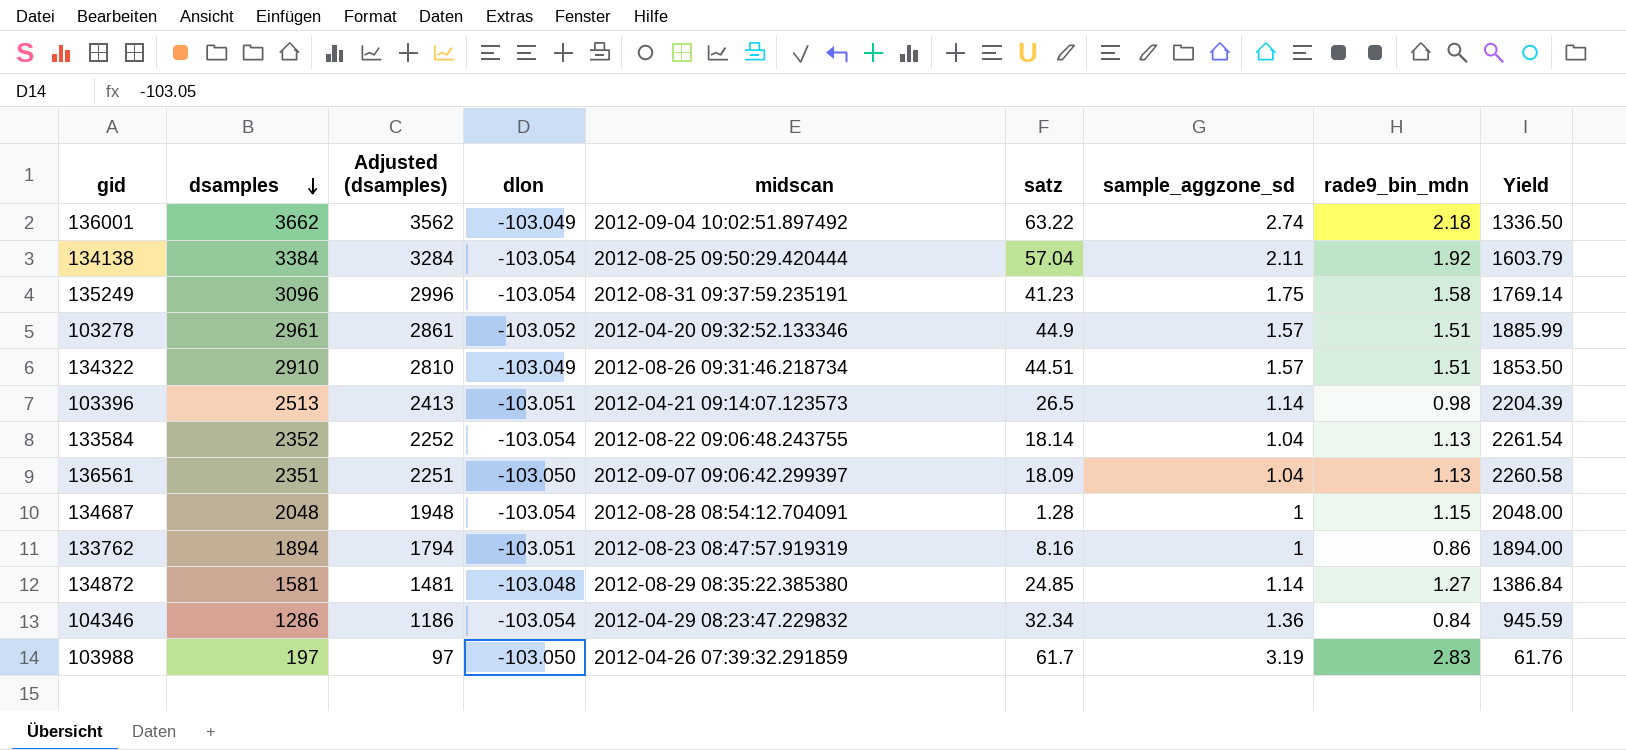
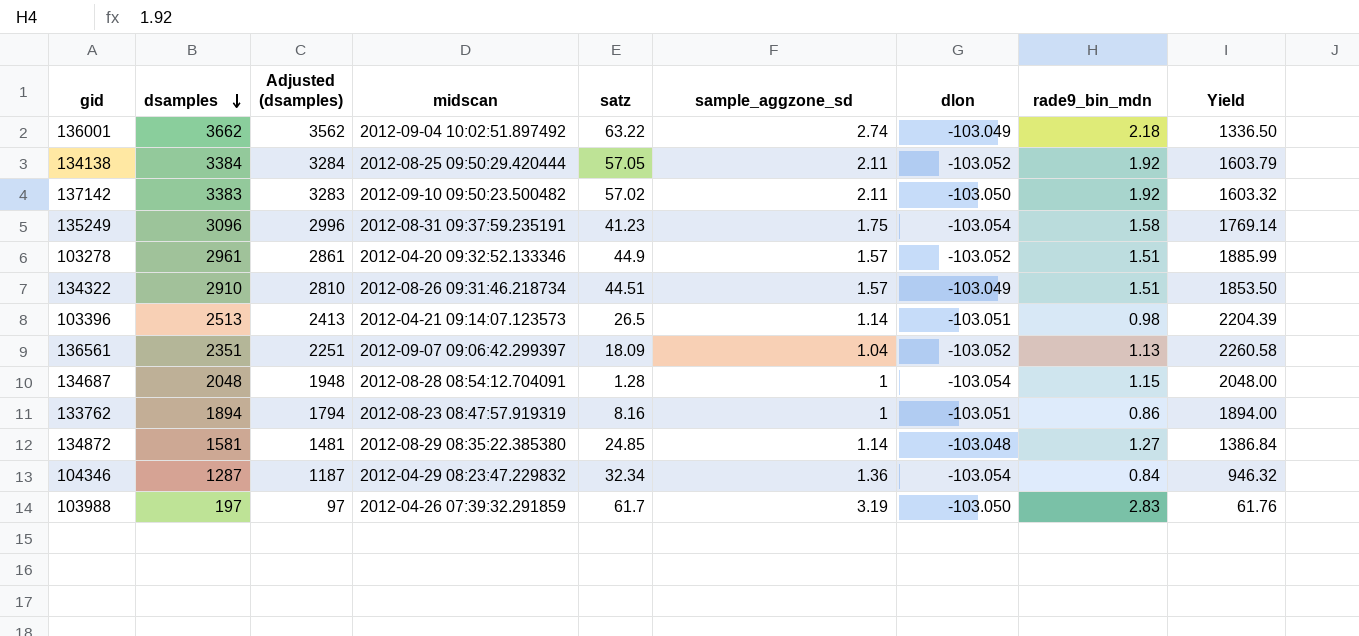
column dlon | position: 4 -> 7
row 133584: 2352 | 2252 | -103.054 | 2012-08-22 09:06:48.243755 | 18.14 | 1.04 | 1.13 | 2261.54 -> none
134138 | satz: 57.04 -> 57.05
134138 | dlon: -103.054 -> -103.052
row 137142: none -> 3383 | 3283 | 2012-09-10 09:50:23.500482 | 57.02 | 2.11 | -103.050 | 1.92 | 1603.32
136561 | dlon: -103.050 -> -103.052
104346 | dsamples: 1286 -> 1287
104346 | Adjusted (dsamples): 1186 -> 1187
104346 | Yield: 945.59 -> 946.32

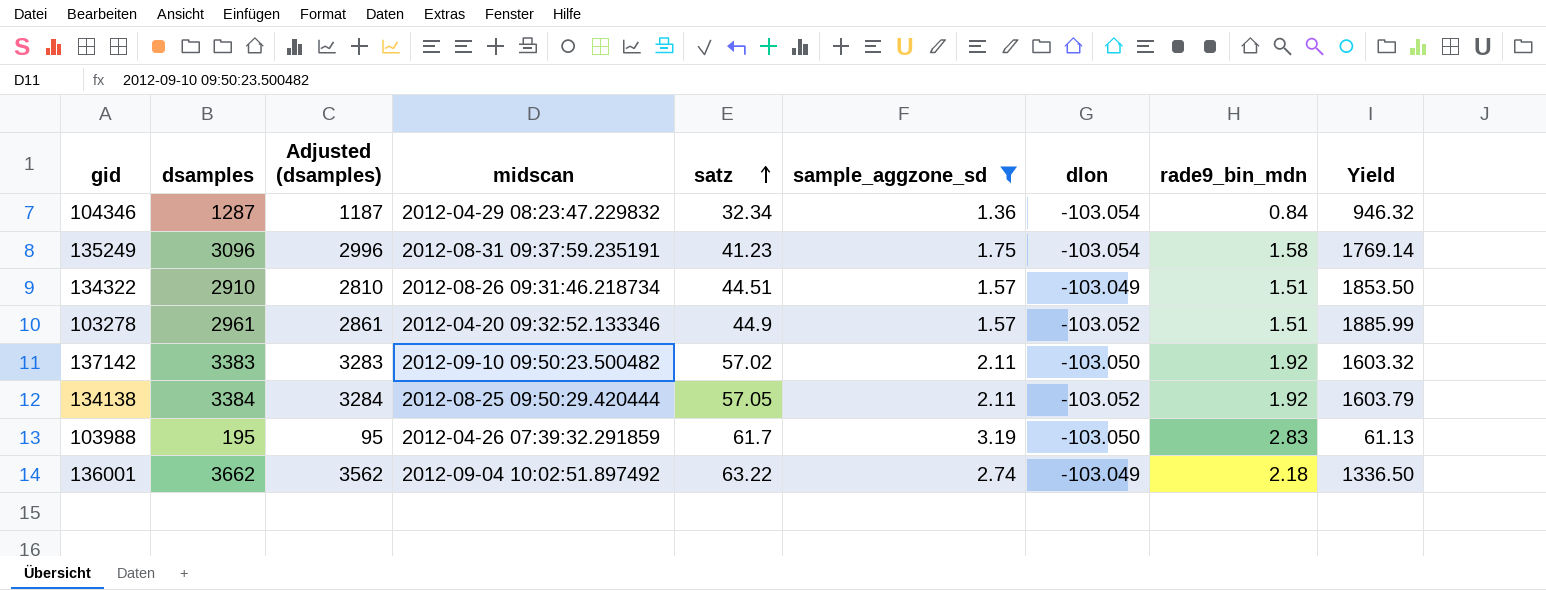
filter: none -> sample_aggzone_sd >= 1.36
row order: dsamples descending -> satz ascending
103988 | dsamples: 197 -> 195
103988 | Adjusted (dsamples): 97 -> 95
103988 | Yield: 61.76 -> 61.13

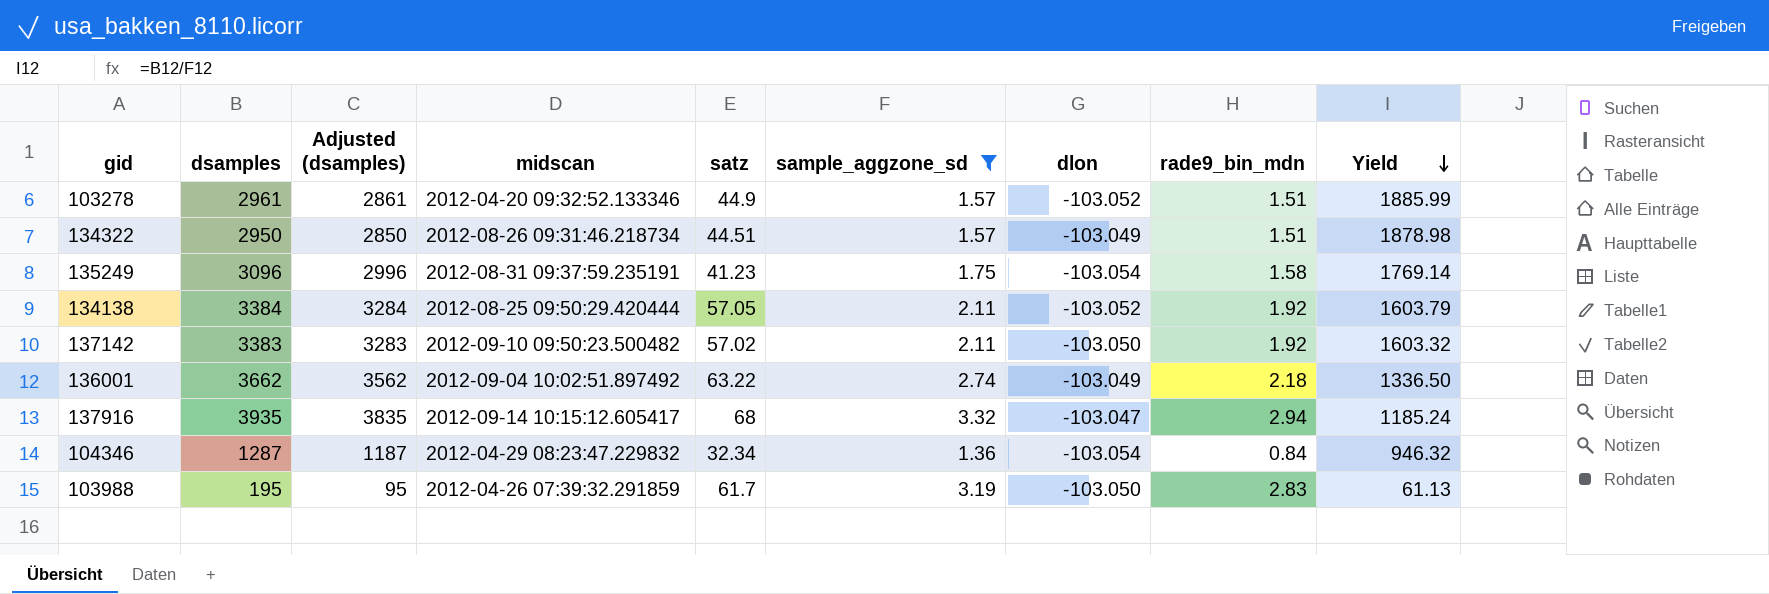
row order: satz ascending -> Yield descending
134322 | dsamples: 2910 -> 2950
134322 | Adjusted (dsamples): 2810 -> 2850
134322 | Yield: 1853.50 -> 1878.98
row 137916: none -> 3935 | 3835 | 2012-09-14 10:15:12.605417 | 68 | 3.32 | -103.047 | 2.94 | 1185.24

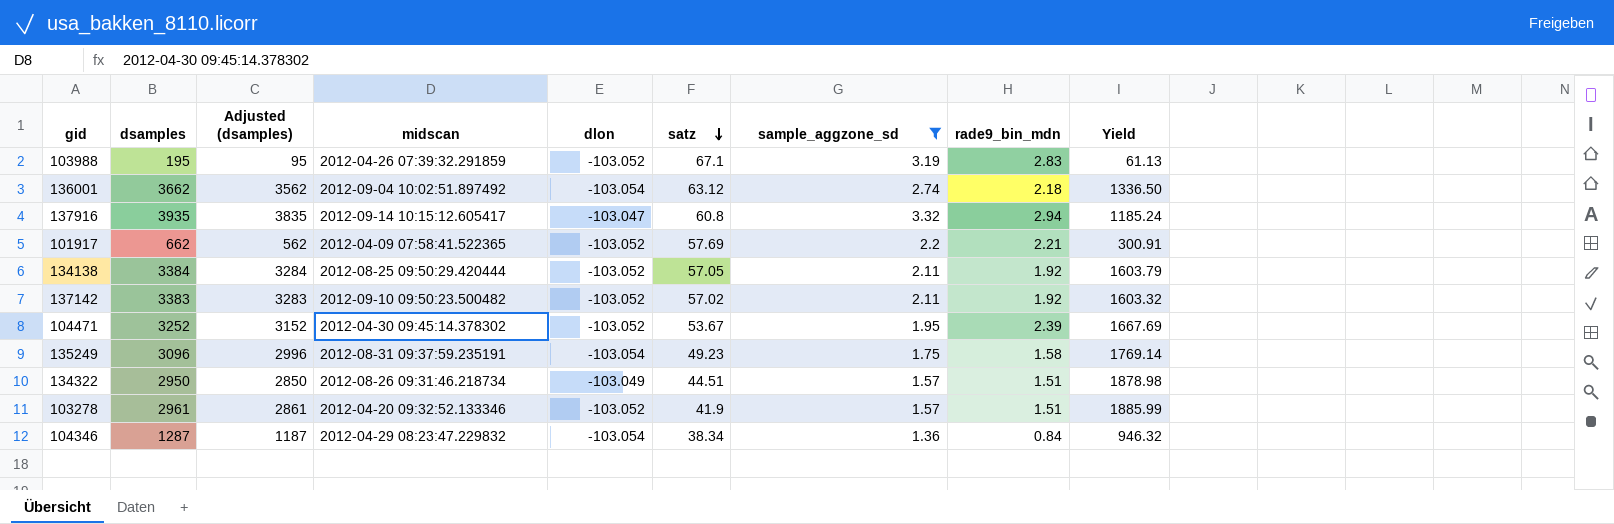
row order: Yield descending -> satz descending
column dlon | position: 7 -> 5
103988 | dlon: -103.050 -> -103.052
103988 | satz: 61.7 -> 67.1
136001 | dlon: -103.049 -> -103.054
136001 | satz: 63.22 -> 63.12
137916 | satz: 68 -> 60.8
row 101917: none -> 662 | 562 | 2012-04-09 07:58:41.522365 | -103.052 | 57.69 | 2.2 | 2.21 | 300.91
137142 | dlon: -103.050 -> -103.052
row 104471: none -> 3252 | 3152 | 2012-04-30 09:45:14.378302 | -103.052 | 53.67 | 1.95 | 2.39 | 1667.69
135249 | satz: 41.23 -> 49.23
103278 | satz: 44.9 -> 41.9
104346 | satz: 32.34 -> 38.34

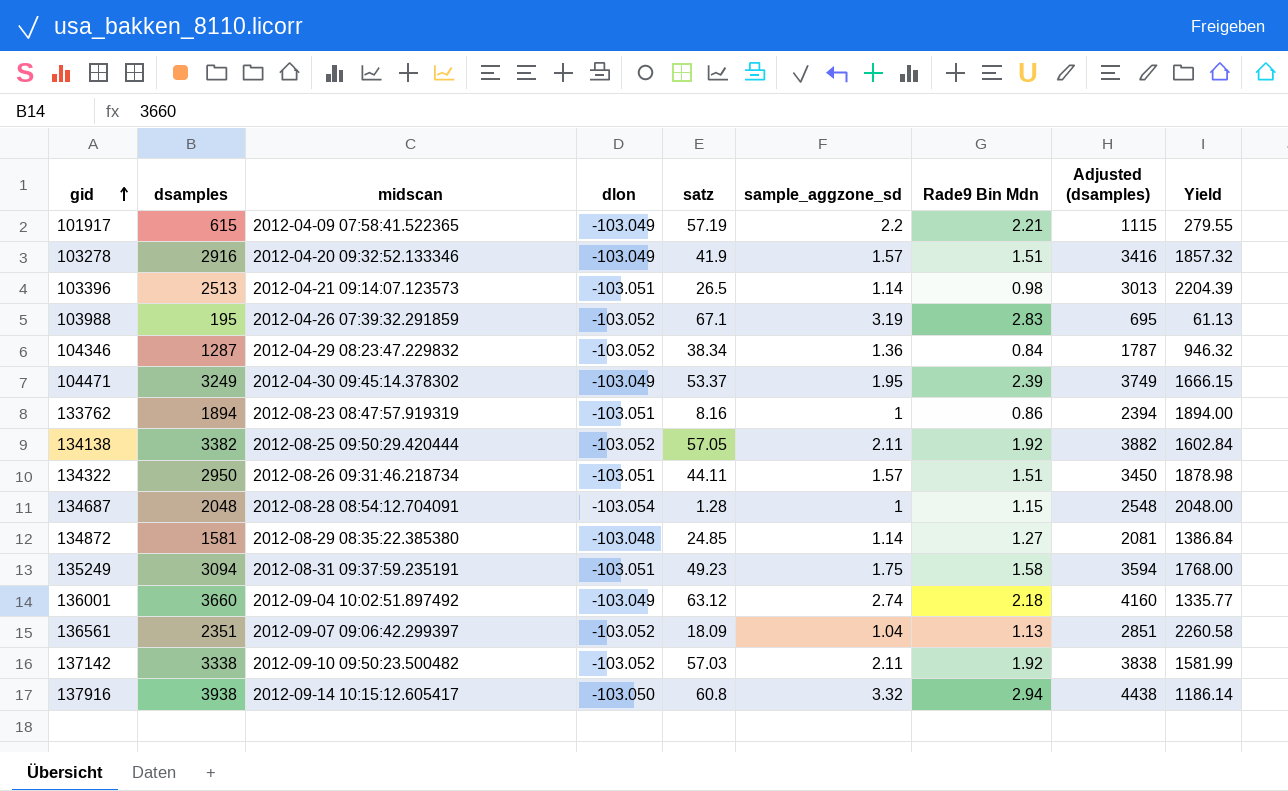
filter: sample_aggzone_sd >= 1.36 -> none
row order: satz descending -> gid ascending
column name: rade9_bin_mdn -> Rade9 Bin Mdn
column Adjusted (dsamples) | formula: [dsamples] - 100 -> [dsamples] + 500
column Adjusted (dsamples) | position: 3 -> 8
101917 | dsamples: 662 -> 615
101917 | dlon: -103.052 -> -103.049
101917 | satz: 57.69 -> 57.19
101917 | Yield: 300.91 -> 279.55
103278 | dsamples: 2961 -> 2916
103278 | dlon: -103.052 -> -103.049
103278 | Yield: 1885.99 -> 1857.32
104346 | dlon: -103.054 -> -103.052
104471 | dsamples: 3252 -> 3249
104471 | dlon: -103.052 -> -103.049
104471 | satz: 53.67 -> 53.37
104471 | Yield: 1667.69 -> 1666.15
134138 | dsamples: 3384 -> 3382
134138 | Yield: 1603.79 -> 1602.84
134322 | dlon: -103.049 -> -103.051
134322 | satz: 44.51 -> 44.11
135249 | dsamples: 3096 -> 3094
135249 | dlon: -103.054 -> -103.051
135249 | Yield: 1769.14 -> 1768.00
136001 | dsamples: 3662 -> 3660
136001 | dlon: -103.054 -> -103.049
136001 | Yield: 1336.50 -> 1335.77
137142 | dsamples: 3383 -> 3338
137142 | satz: 57.02 -> 57.03
137142 | Yield: 1603.32 -> 1581.99
137916 | dsamples: 3935 -> 3938
137916 | dlon: -103.047 -> -103.050
137916 | Yield: 1185.24 -> 1186.14

